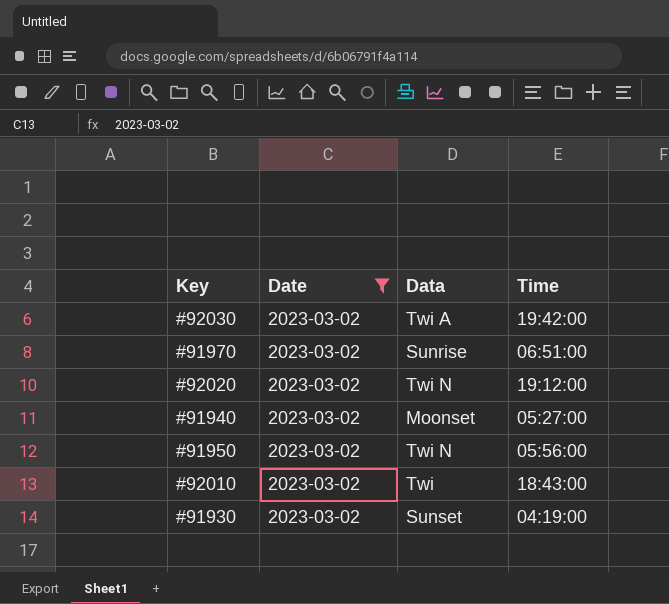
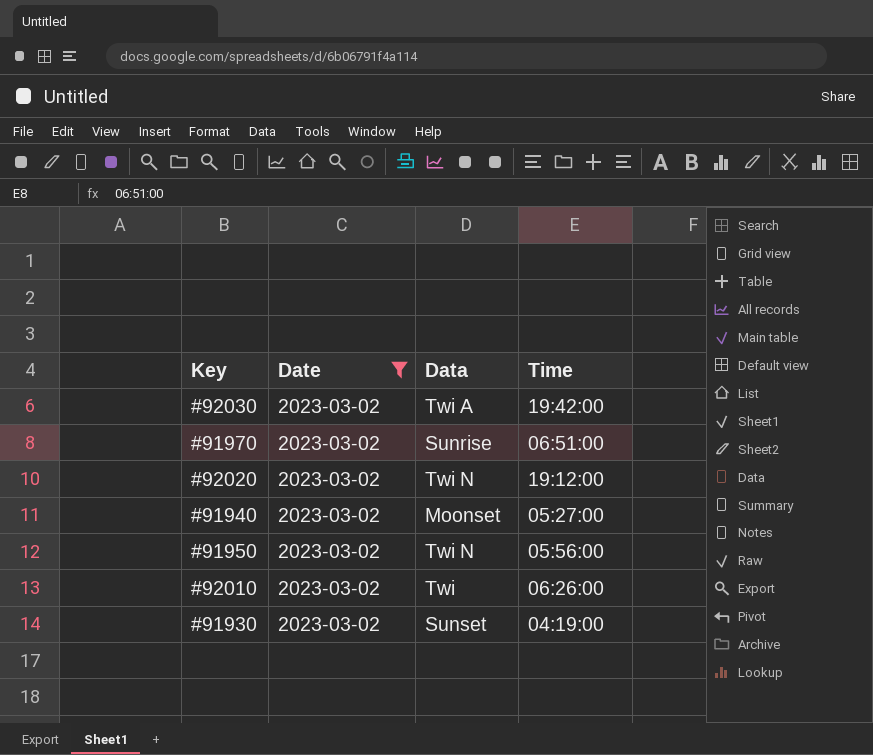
#92010 | Time: 18:43:00 -> 06:26:00

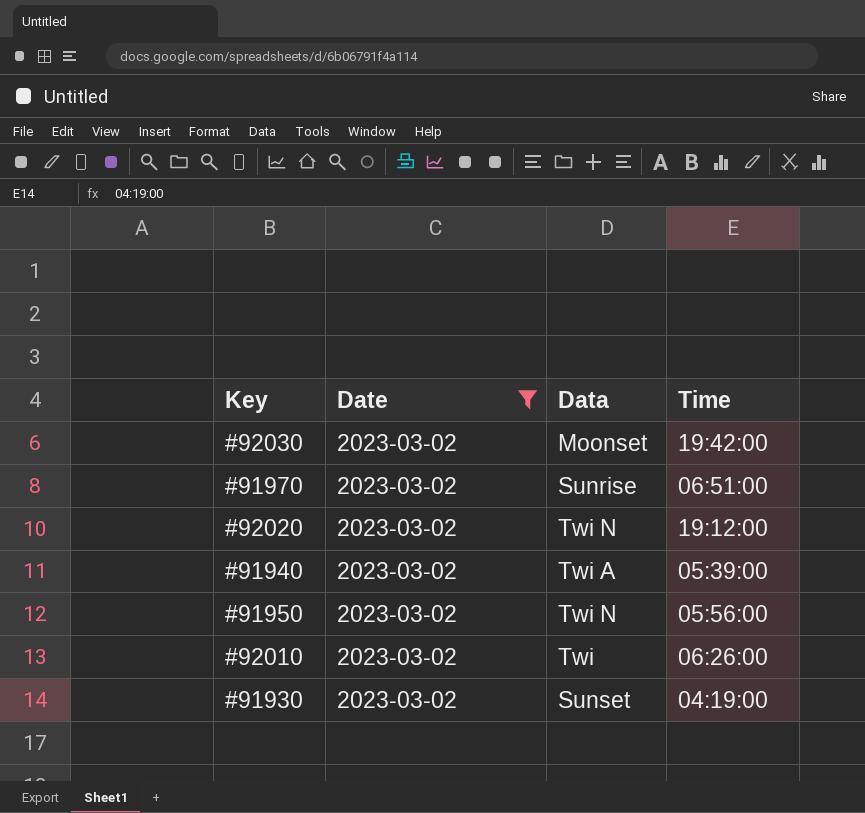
#92030 | Data: Twi A -> Moonset
#91940 | Data: Moonset -> Twi A
#91940 | Time: 05:27:00 -> 05:39:00

